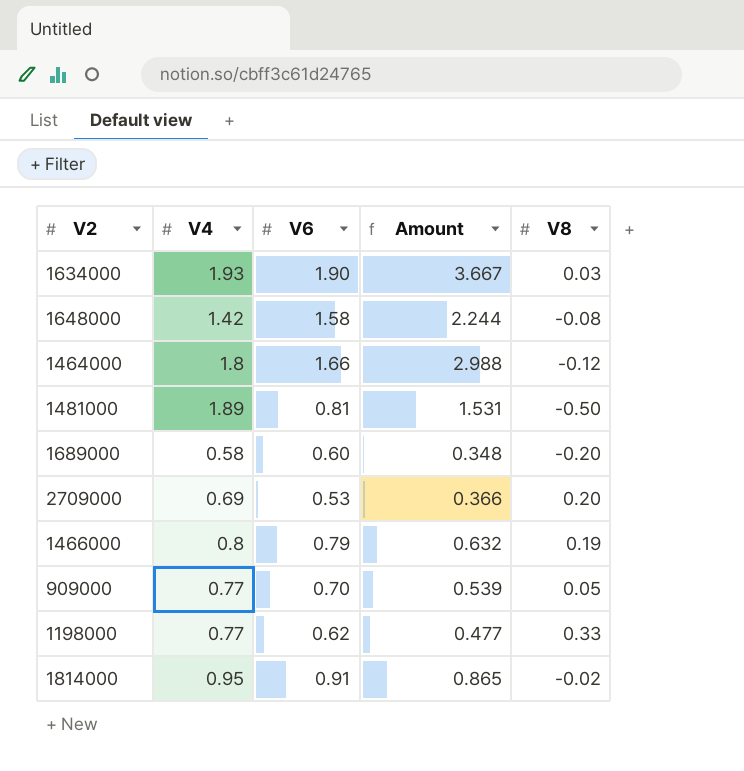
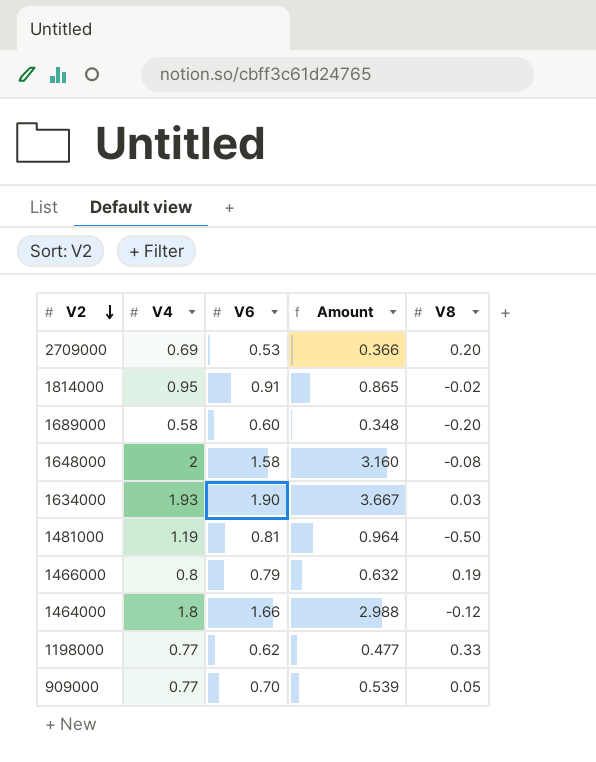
row order: none -> V2 descending
1648000 | V4: 1.42 -> 2
1648000 | Amount: 2.244 -> 3.160
1481000 | V4: 1.89 -> 1.19
1481000 | Amount: 1.531 -> 0.964

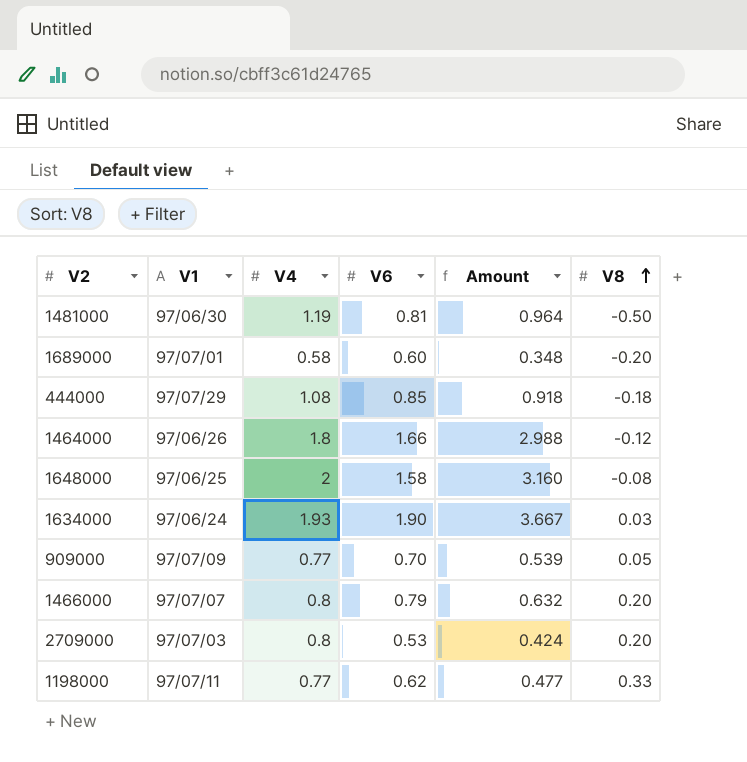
row order: V2 descending -> V8 ascending
column V1 | position: none -> 2
row 1814000: 0.95 | 0.91 | 0.865 | -0.02 -> none
row 444000: none -> 97/07/29 | 1.08 | 0.85 | 0.918 | -0.18
1466000 | V8: 0.19 -> 0.20
2709000 | V4: 0.69 -> 0.8
2709000 | Amount: 0.366 -> 0.424

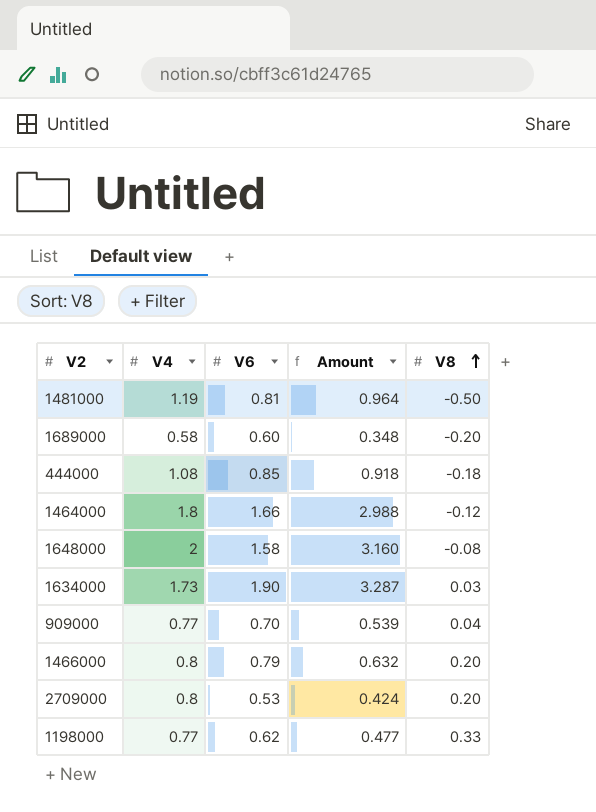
column V1 | position: 2 -> none
1634000 | V4: 1.93 -> 1.73
1634000 | Amount: 3.667 -> 3.287
909000 | V8: 0.05 -> 0.04

